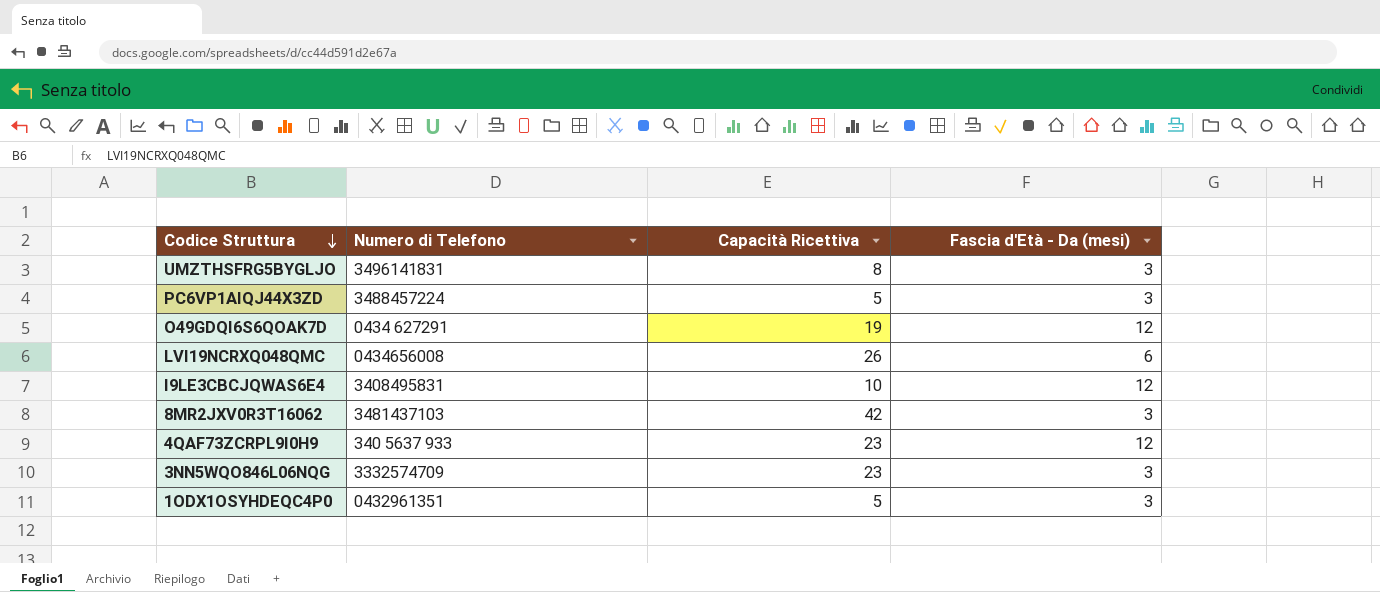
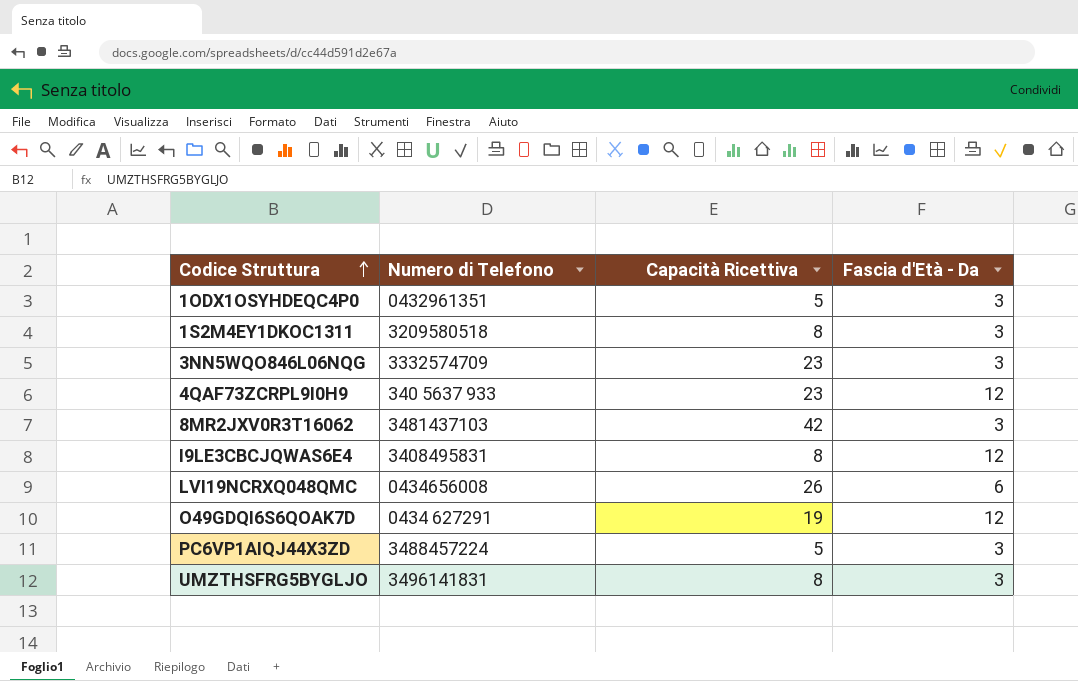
row order: Codice Struttura descending -> Codice Struttura ascending
column name: Fascia d'Età - Da (mesi) -> Fascia d'Età - Da
row 1S2M4EY1DKOC1311: none -> 3209580518 | 8 | 3
I9LE3CBCJQWAS6E4 | Capacità Ricettiva: 10 -> 8

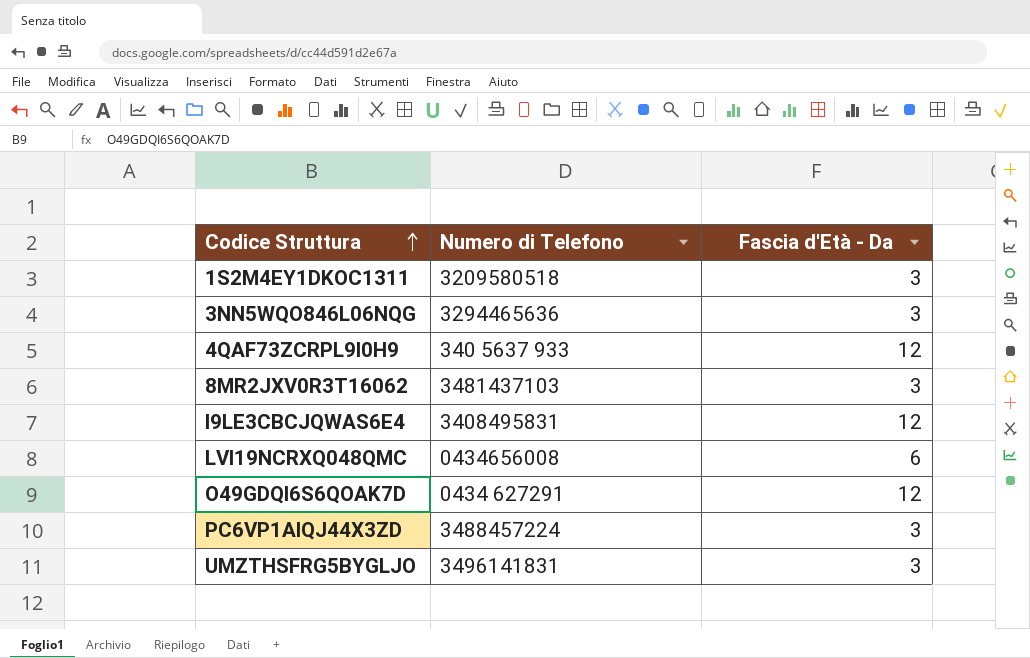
column Capacità Ricettiva | position: 3 -> none
row 1ODX1OSYHDEQC4P0: 0432961351 | 5 | 3 -> none
3NN5WQO846L06NQG | Numero di Telefono: 3332574709 -> 3294465636

